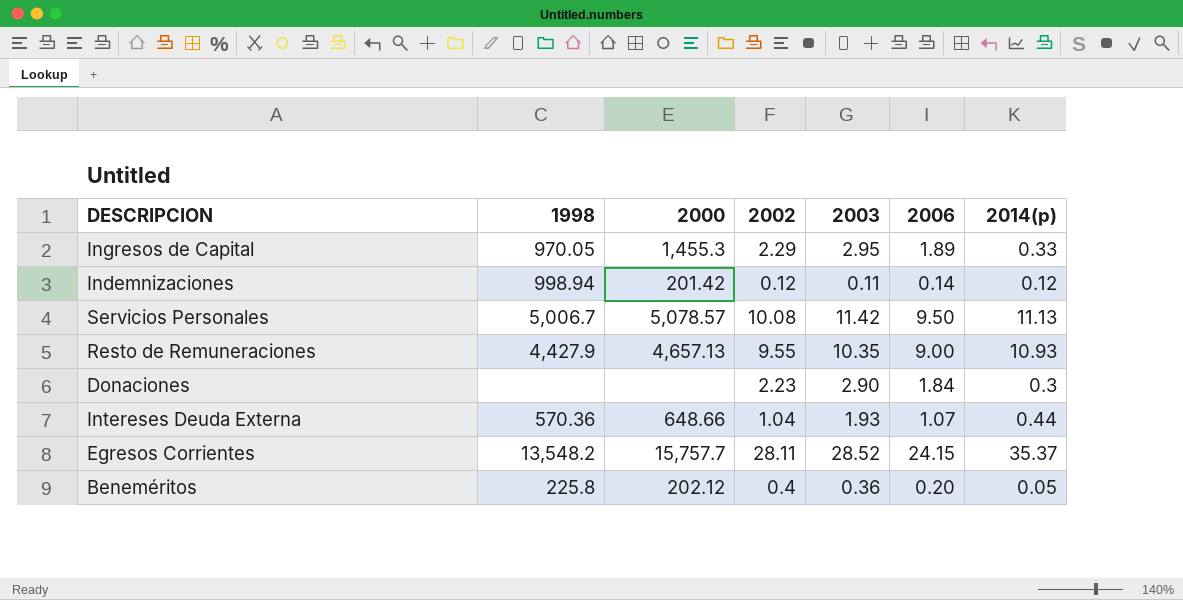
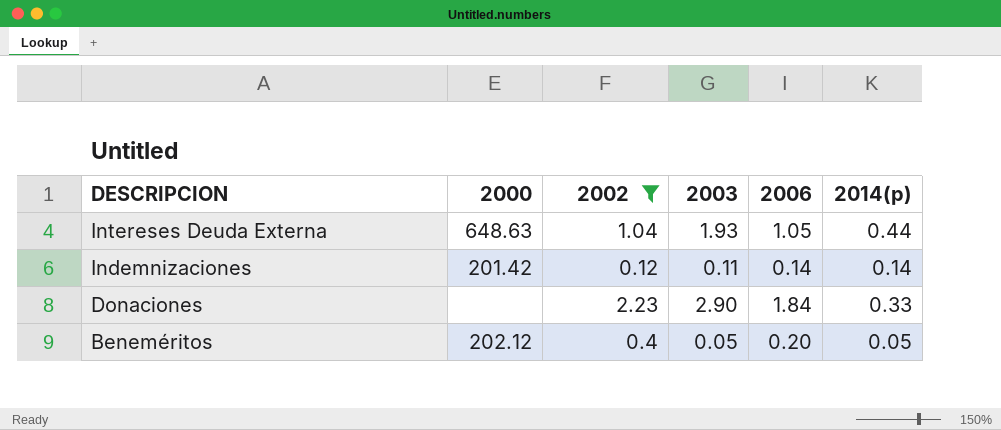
filter: none -> 2002 <= 2.23
row order: none -> DESCRIPCION descending
column 1998 | position: 2 -> none
Intereses Deuda Externa | 2000: 648.66 -> 648.63
Intereses Deuda Externa | 2006: 1.07 -> 1.05
Indemnizaciones | 2014(p): 0.12 -> 0.14
Donaciones | 2014(p): 0.3 -> 0.33
Beneméritos | 2003: 0.36 -> 0.05

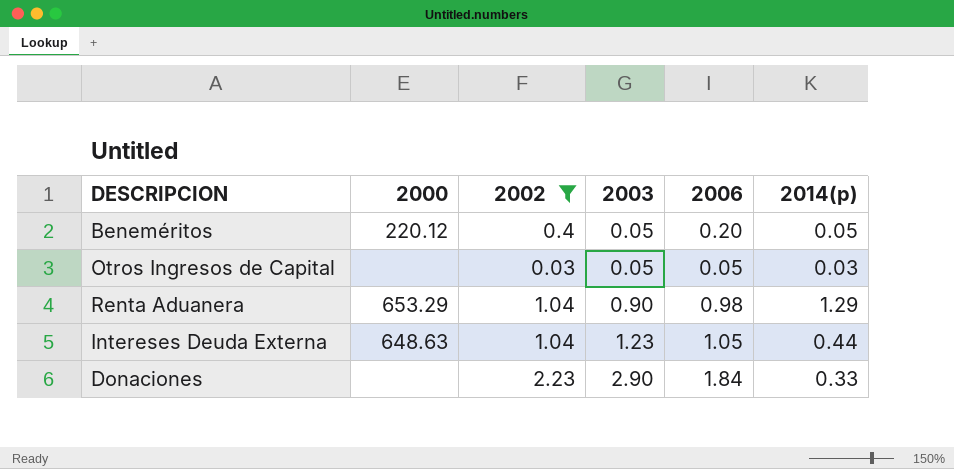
row order: DESCRIPCION descending -> 2003 ascending
row Indemnizaciones: 201.42 | 0.12 | 0.11 | 0.14 | 0.14 -> none
Beneméritos | 2000: 202.12 -> 220.12
row Otros Ingresos de Capital: none -> none | 0.03 | 0.05 | 0.05 | 0.03
row Renta Aduanera: none -> 653.29 | 1.04 | 0.90 | 0.98 | 1.29
Intereses Deuda Externa | 2003: 1.93 -> 1.23

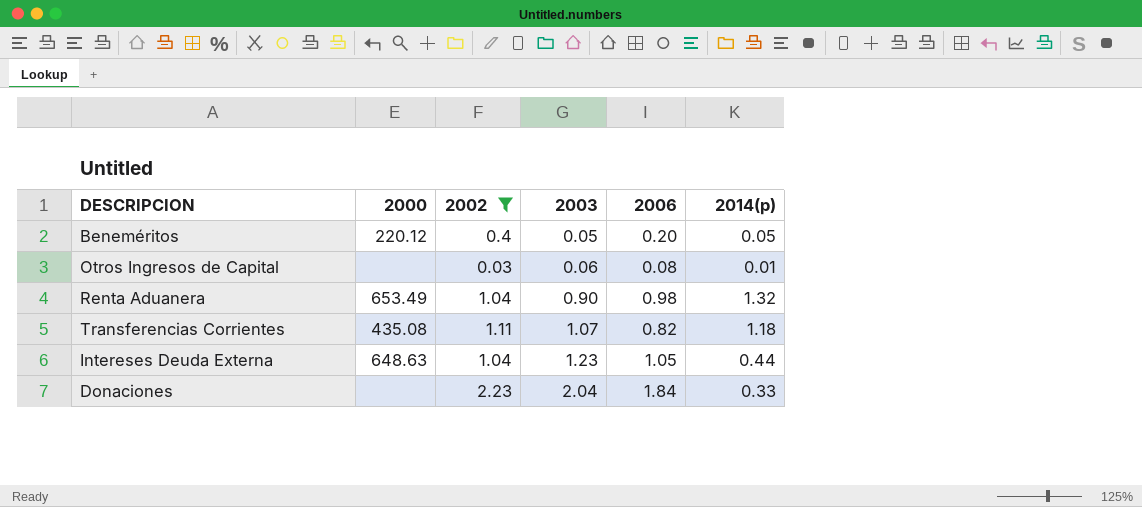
Otros Ingresos de Capital | 2003: 0.05 -> 0.06
Otros Ingresos de Capital | 2006: 0.05 -> 0.08
Otros Ingresos de Capital | 2014(p): 0.03 -> 0.01
Renta Aduanera | 2000: 653.29 -> 653.49
Renta Aduanera | 2014(p): 1.29 -> 1.32
row Transferencias Corrientes: none -> 435.08 | 1.11 | 1.07 | 0.82 | 1.18
Donaciones | 2003: 2.90 -> 2.04

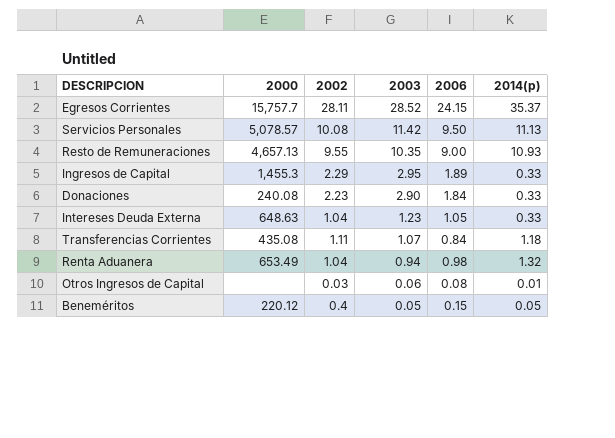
filter: 2002 <= 2.23 -> none
row order: 2003 ascending -> 2003 descending
Donaciones | 2000: none -> 240.08
Donaciones | 2003: 2.04 -> 2.90
Intereses Deuda Externa | 2014(p): 0.44 -> 0.33
Transferencias Corrientes | 2006: 0.82 -> 0.84
Renta Aduanera | 2003: 0.90 -> 0.94
Beneméritos | 2006: 0.20 -> 0.15

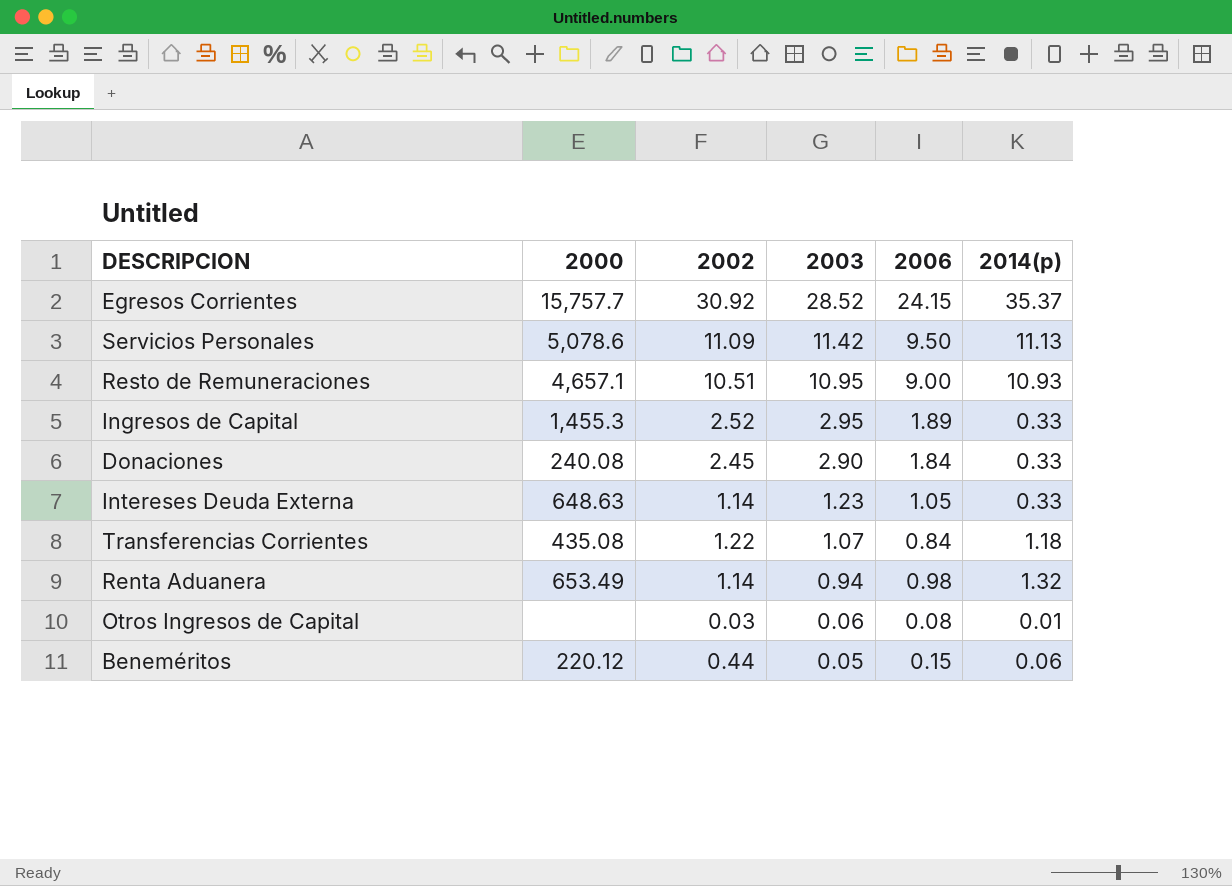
Egresos Corrientes | 2002: 28.11 -> 30.92
Servicios Personales | 2000: 5,078.57 -> 5,078.6
Servicios Personales | 2002: 10.08 -> 11.09
Resto de Remuneraciones | 2000: 4,657.13 -> 4,657.1
Resto de Remuneraciones | 2002: 9.55 -> 10.51
Resto de Remuneraciones | 2003: 10.35 -> 10.95
Ingresos de Capital | 2002: 2.29 -> 2.52
Donaciones | 2002: 2.23 -> 2.45
Intereses Deuda Externa | 2002: 1.04 -> 1.14
Transferencias Corrientes | 2002: 1.11 -> 1.22
Renta Aduanera | 2002: 1.04 -> 1.14
Beneméritos | 2002: 0.4 -> 0.44
Beneméritos | 2014(p): 0.05 -> 0.06

